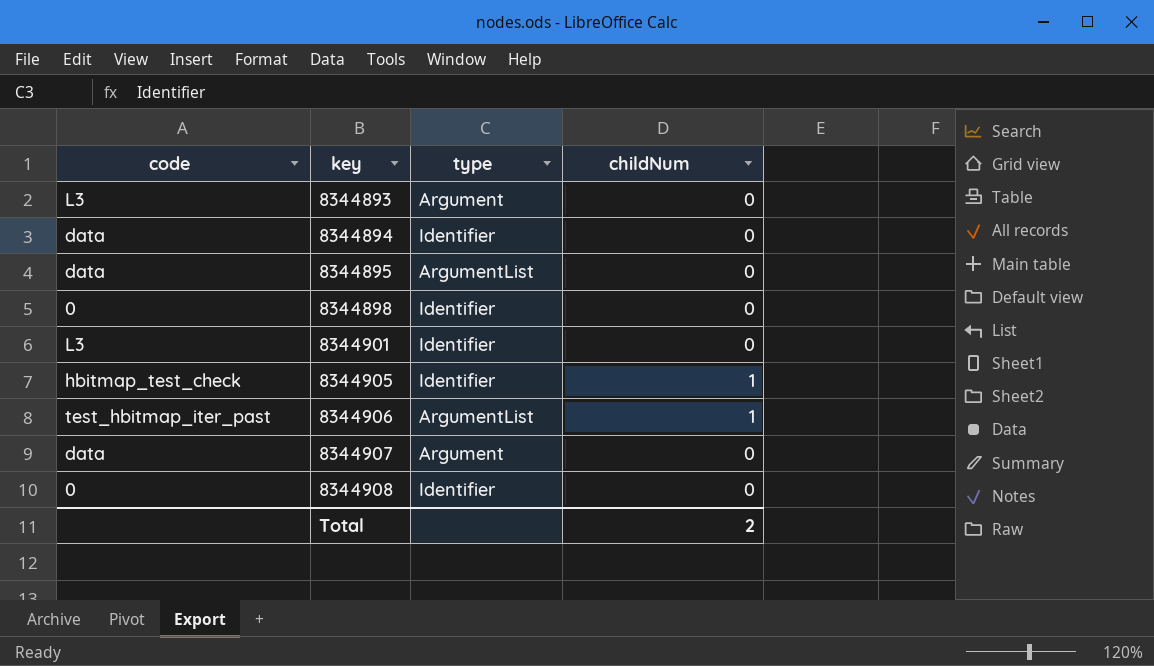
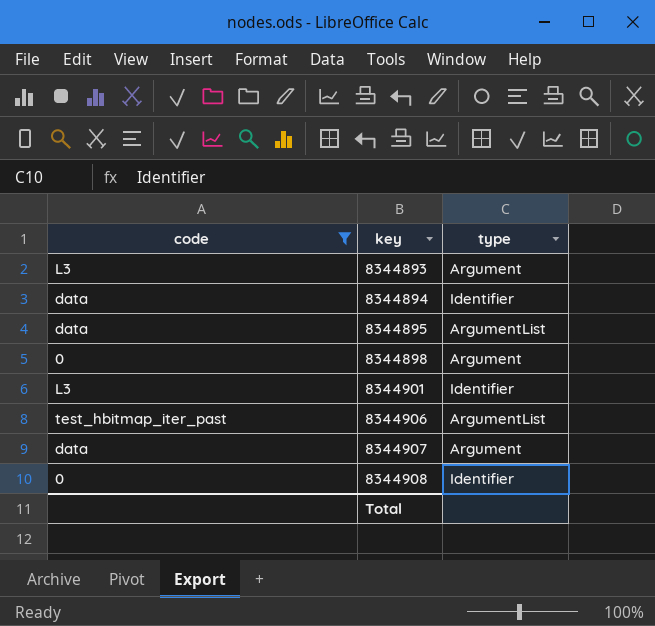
filter: none -> code != hbitmap_test_check
column childNum | position: 4 -> none
8344898 | type: Identifier -> Argument

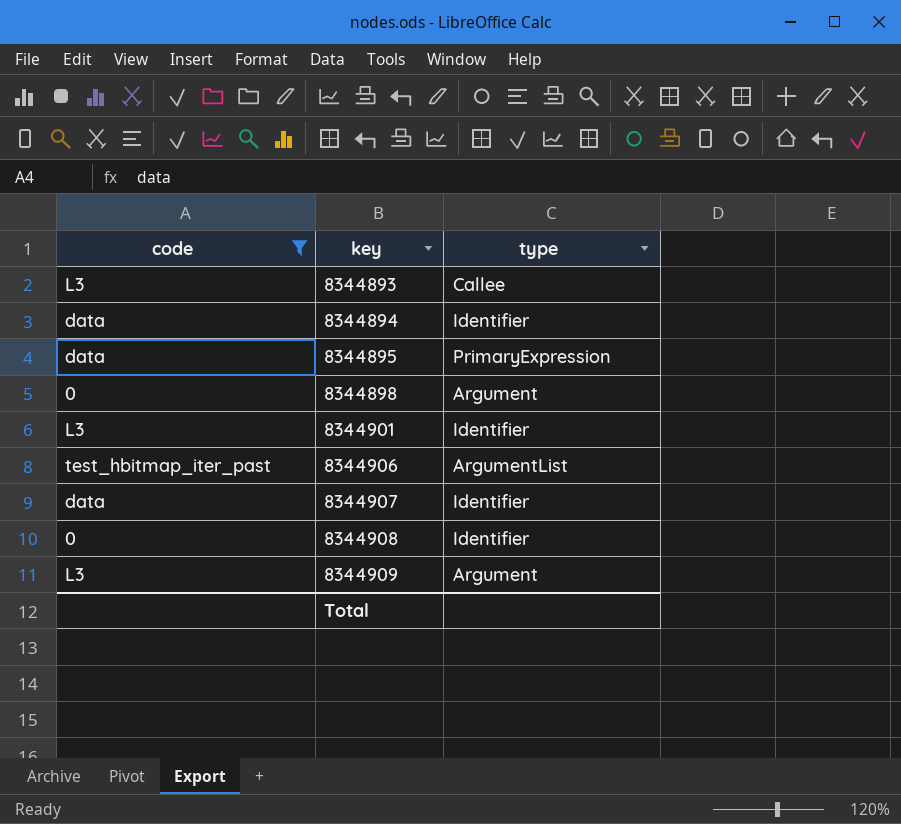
8344893 | type: Argument -> Callee
8344895 | type: ArgumentList -> PrimaryExpression
8344907 | type: Argument -> Identifier
row 8344909: none -> L3 | Argument

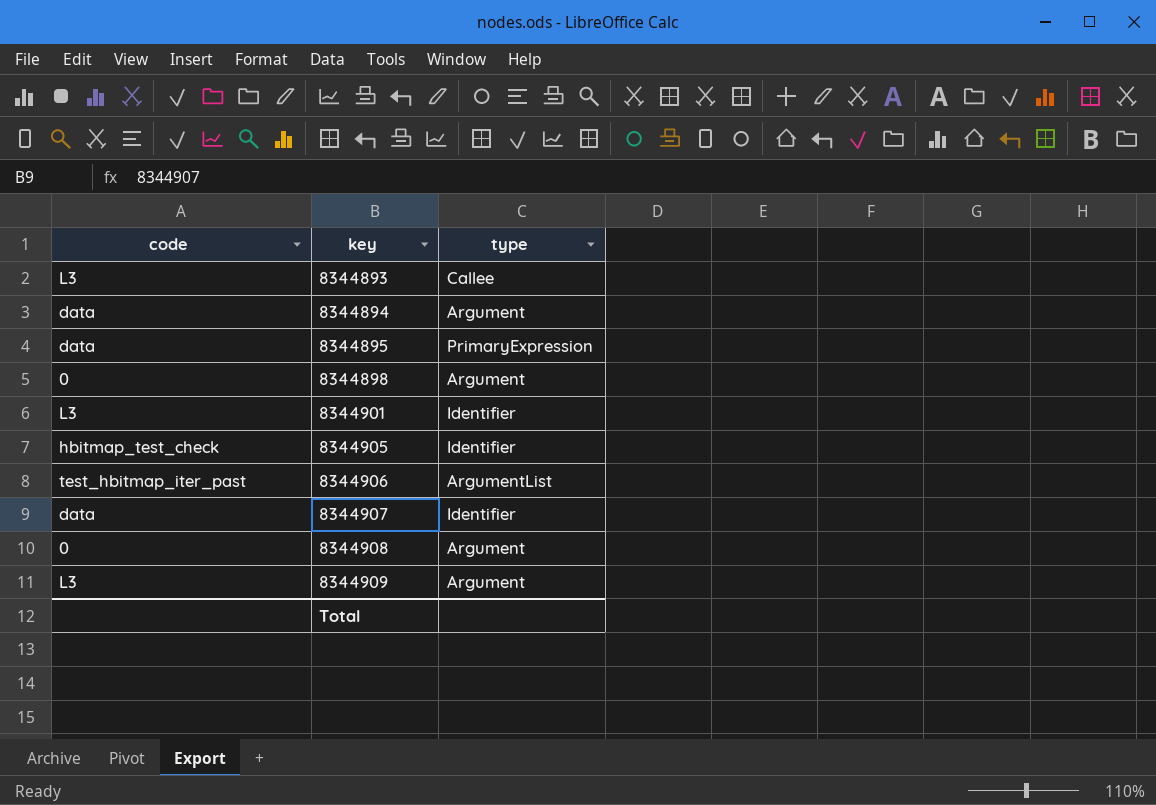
filter: code != hbitmap_test_check -> none
8344894 | type: Identifier -> Argument
8344908 | type: Identifier -> Argument

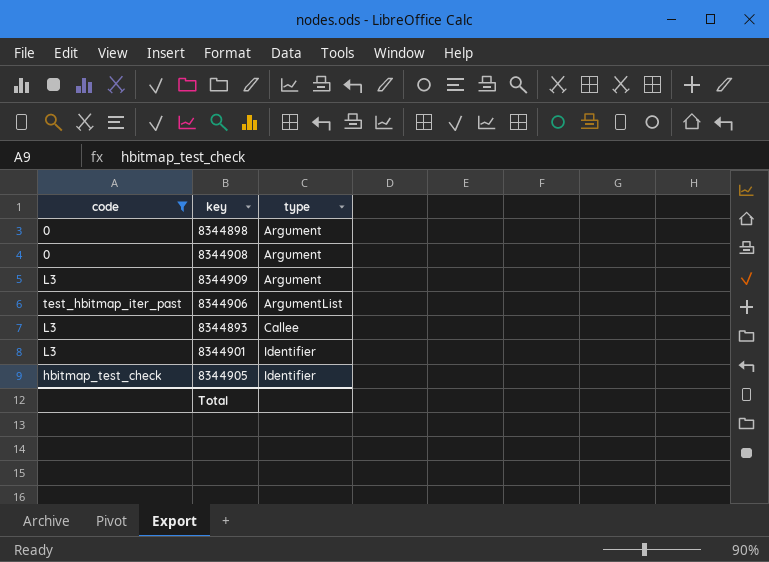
filter: none -> code != data
row order: key ascending -> type ascending

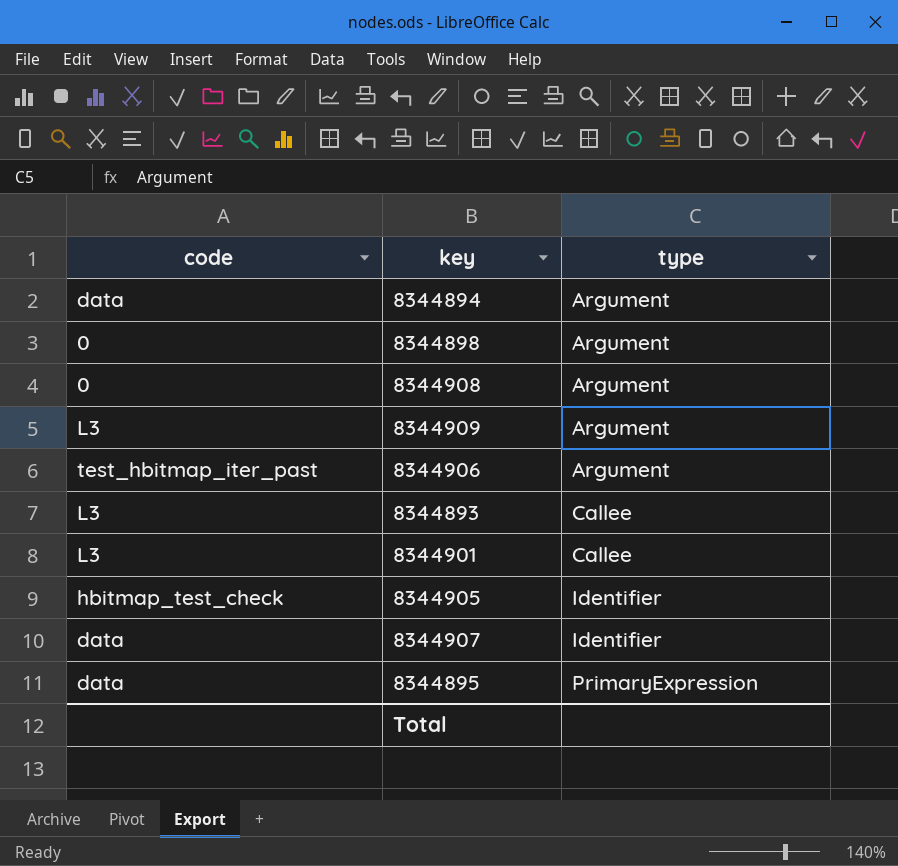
filter: code != data -> none
8344906 | type: ArgumentList -> Argument
8344901 | type: Identifier -> Callee

